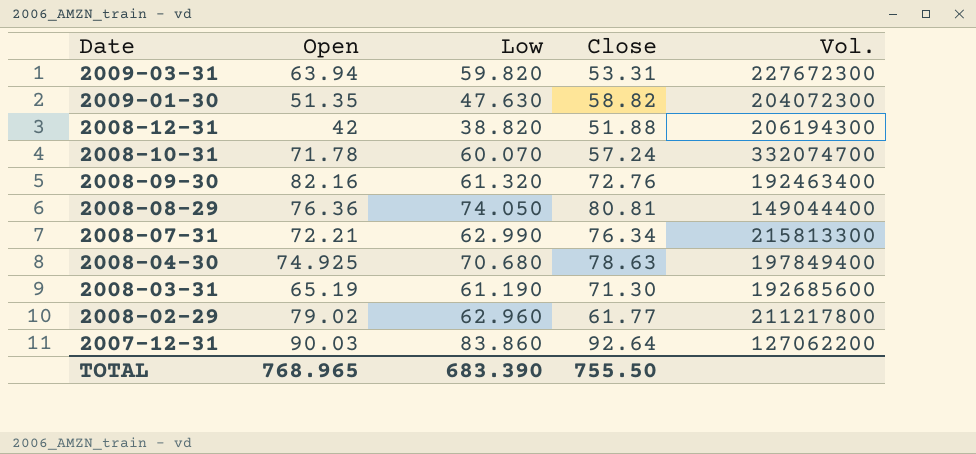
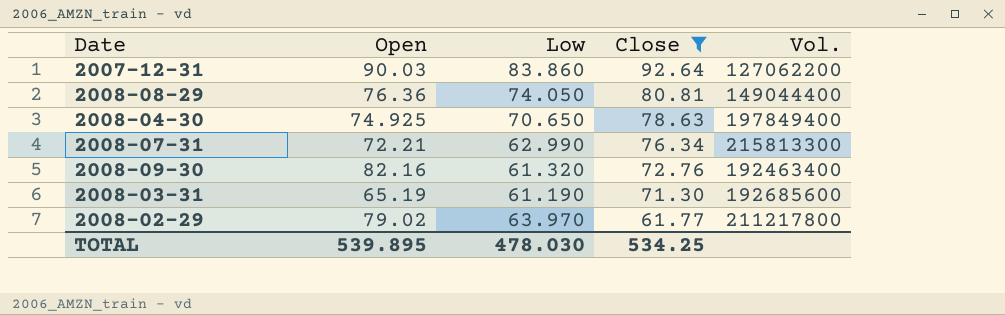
filter: none -> Close >= 61.77
row order: Date descending -> Close descending
2008-04-30 | Low: 70.680 -> 70.650
2008-02-29 | Low: 62.960 -> 63.970
TOTAL | Open: 768.965 -> 539.895
TOTAL | Low: 683.390 -> 478.030
TOTAL | Close: 755.50 -> 534.25

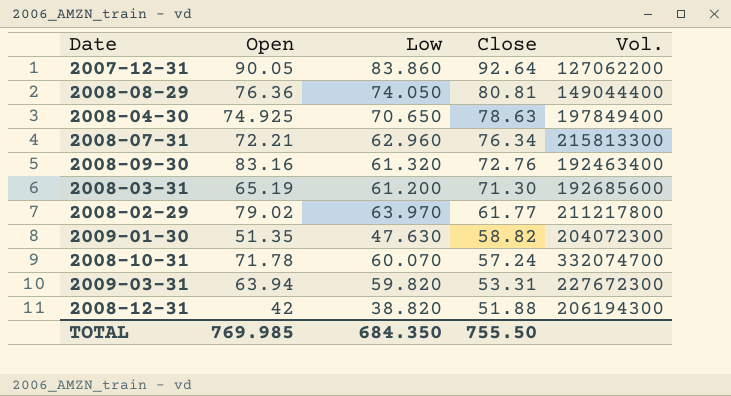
filter: Close >= 61.77 -> none
2007-12-31 | Open: 90.03 -> 90.05
2008-07-31 | Low: 62.990 -> 62.960
2008-09-30 | Open: 82.16 -> 83.16
2008-03-31 | Low: 61.190 -> 61.200
TOTAL | Open: 539.895 -> 769.985
TOTAL | Low: 478.030 -> 684.350
TOTAL | Close: 534.25 -> 755.50

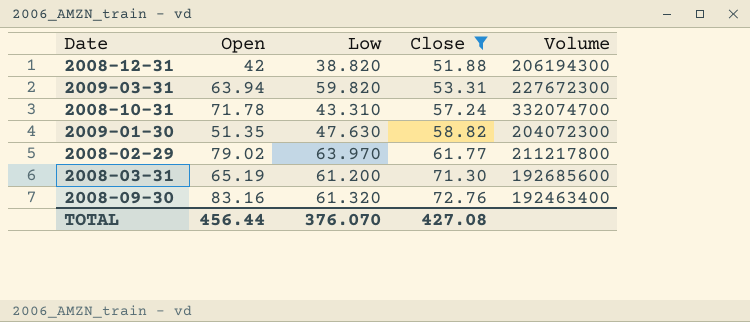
filter: none -> Close <= 72.76
row order: Close descending -> Close ascending
column name: Vol. -> Volume
2008-10-31 | Low: 60.070 -> 43.310
TOTAL | Open: 769.985 -> 456.44
TOTAL | Low: 684.350 -> 376.070
TOTAL | Close: 755.50 -> 427.08

